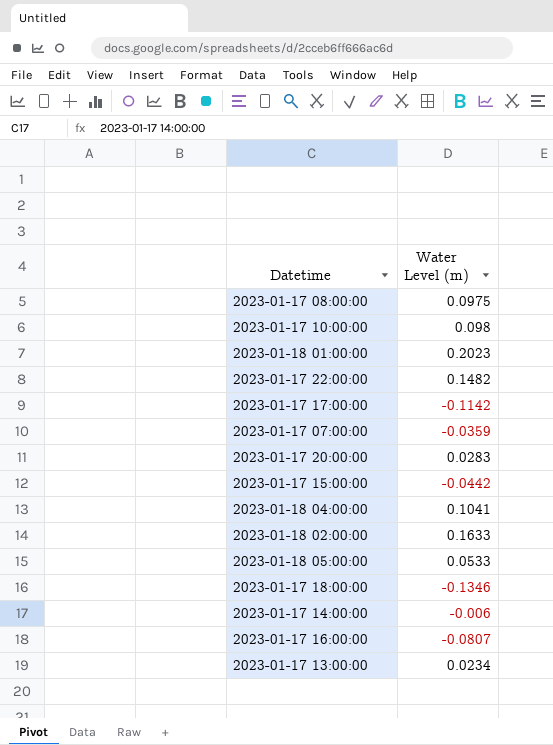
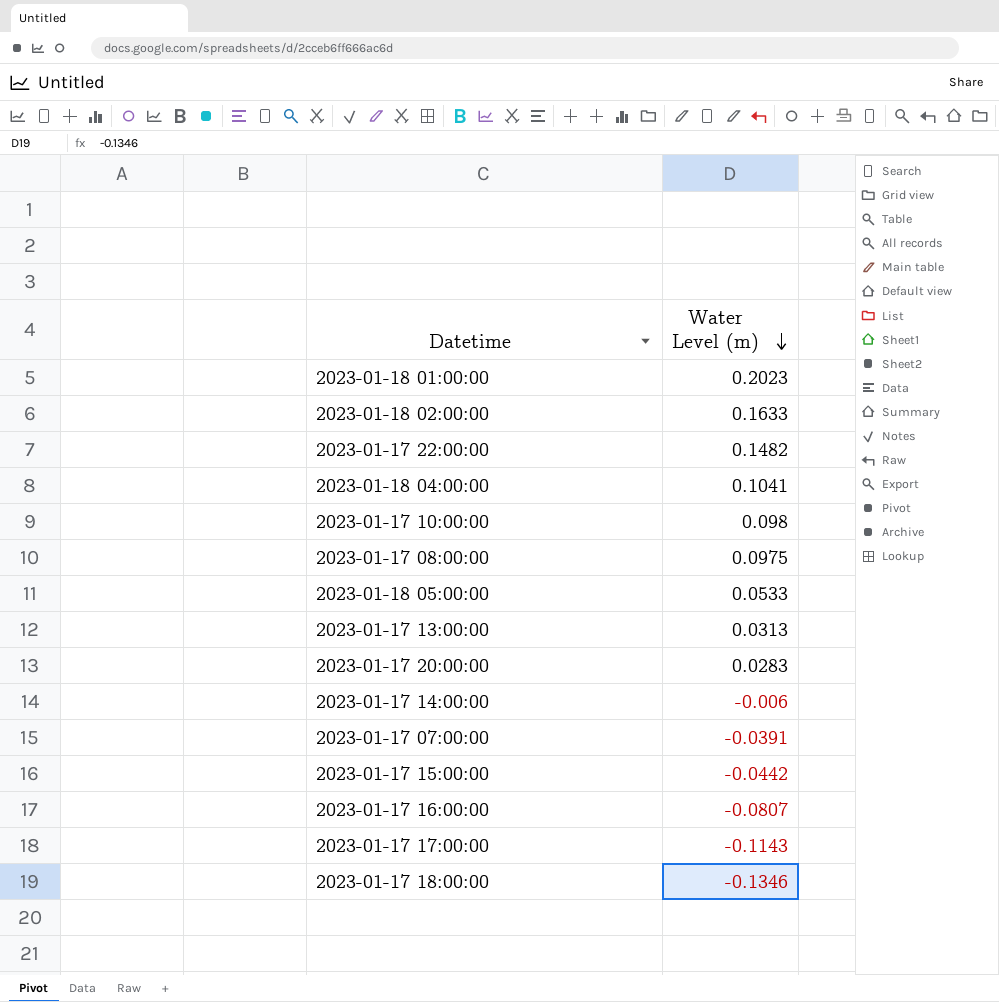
row order: none -> Water Level (m) descending
2023-01-17 13:00:00 | Water Level (m): 0.0234 -> 0.0313
2023-01-17 07:00:00 | Water Level (m): -0.0359 -> -0.0391
2023-01-17 17:00:00 | Water Level (m): -0.1142 -> -0.1143

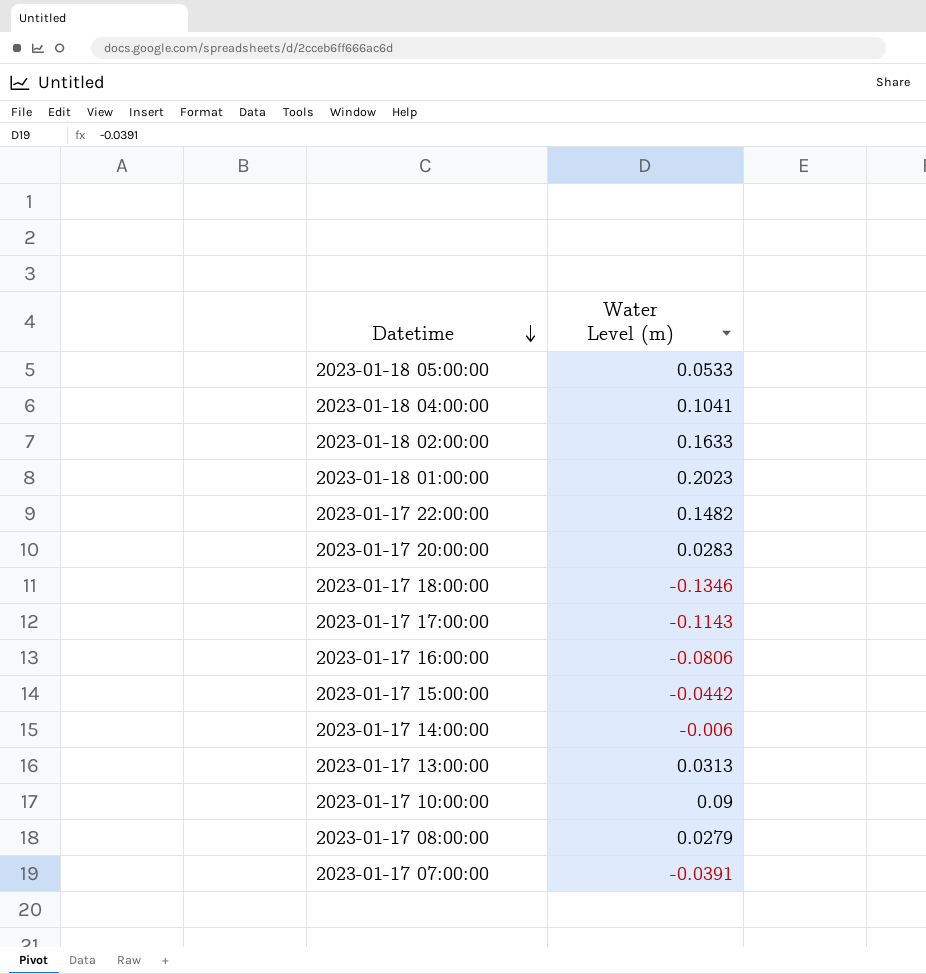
row order: Water Level (m) descending -> Datetime descending
2023-01-17 16:00:00 | Water Level (m): -0.0807 -> -0.0806
2023-01-17 10:00:00 | Water Level (m): 0.098 -> 0.09
2023-01-17 08:00:00 | Water Level (m): 0.0975 -> 0.0279

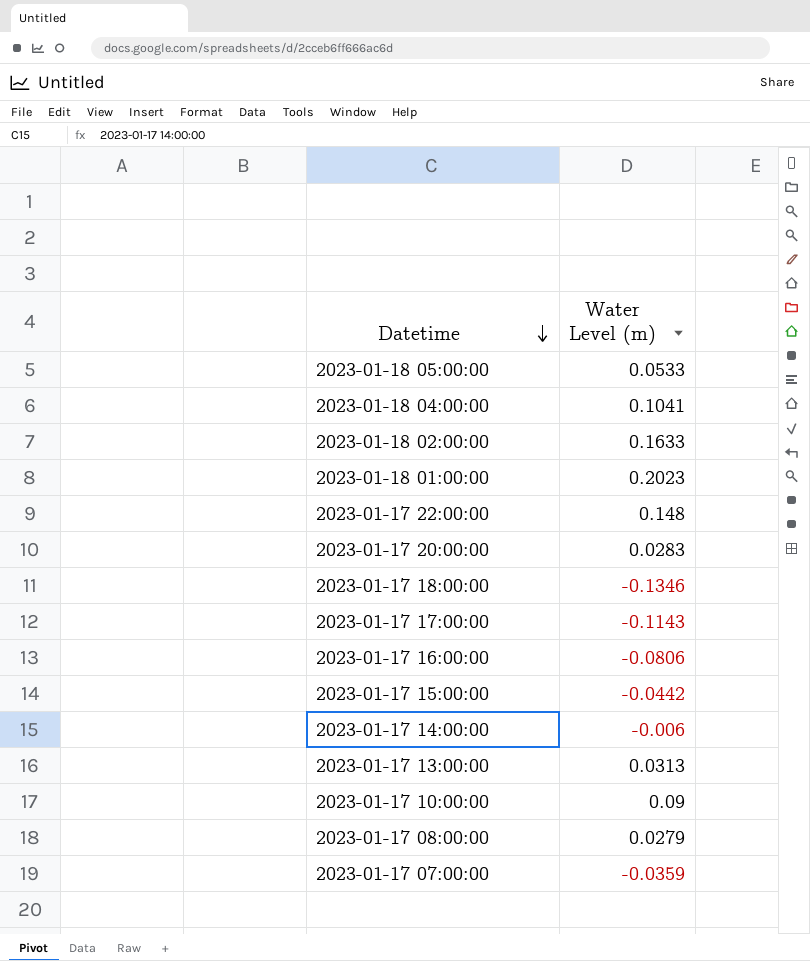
2023-01-17 22:00:00 | Water Level (m): 0.1482 -> 0.148
2023-01-17 07:00:00 | Water Level (m): -0.0391 -> -0.0359

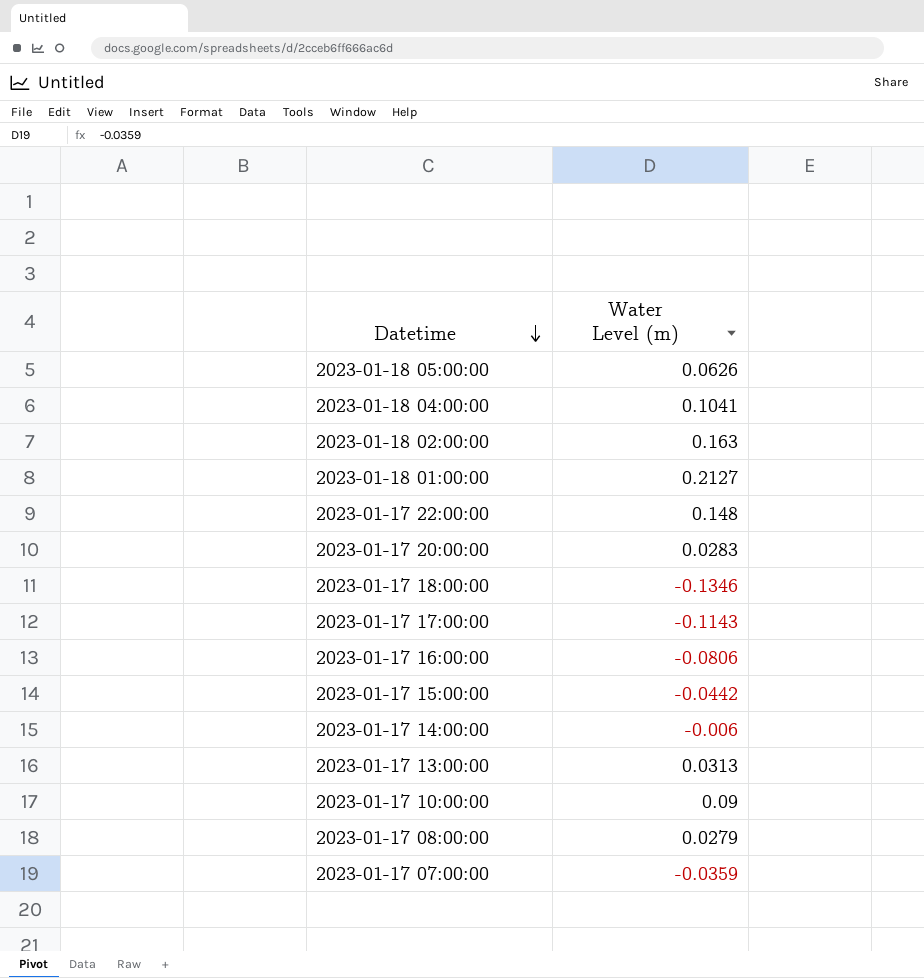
2023-01-18 05:00:00 | Water Level (m): 0.0533 -> 0.0626
2023-01-18 02:00:00 | Water Level (m): 0.1633 -> 0.163
2023-01-18 01:00:00 | Water Level (m): 0.2023 -> 0.2127

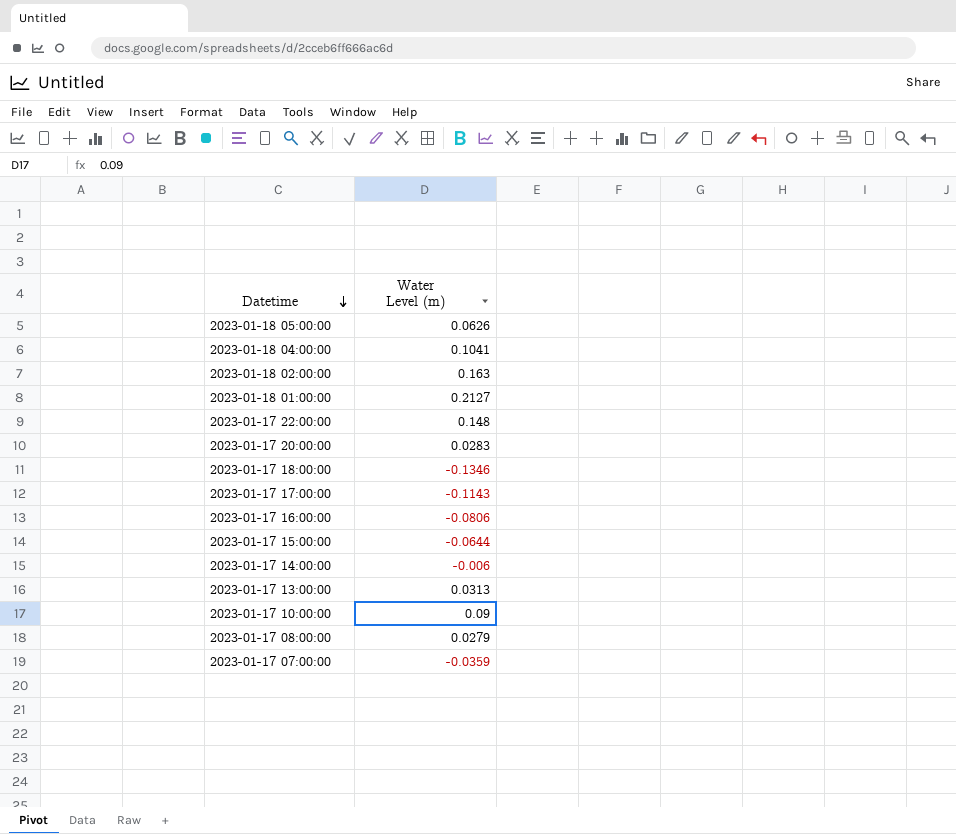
2023-01-17 15:00:00 | Water Level (m): -0.0442 -> -0.0644

